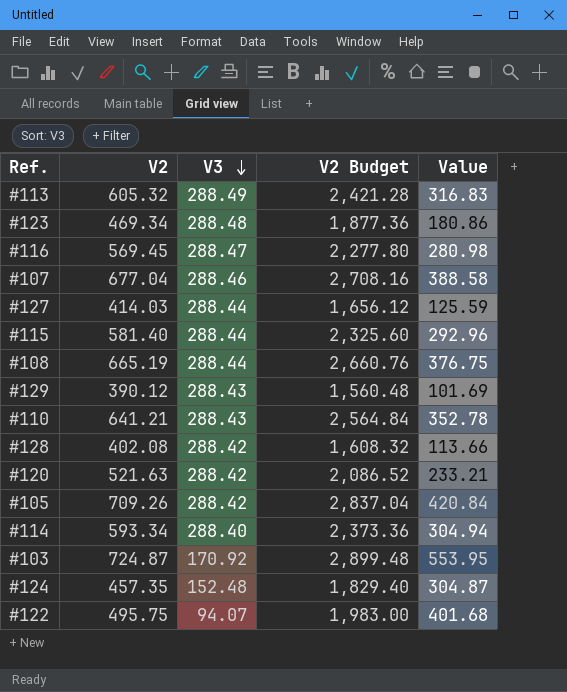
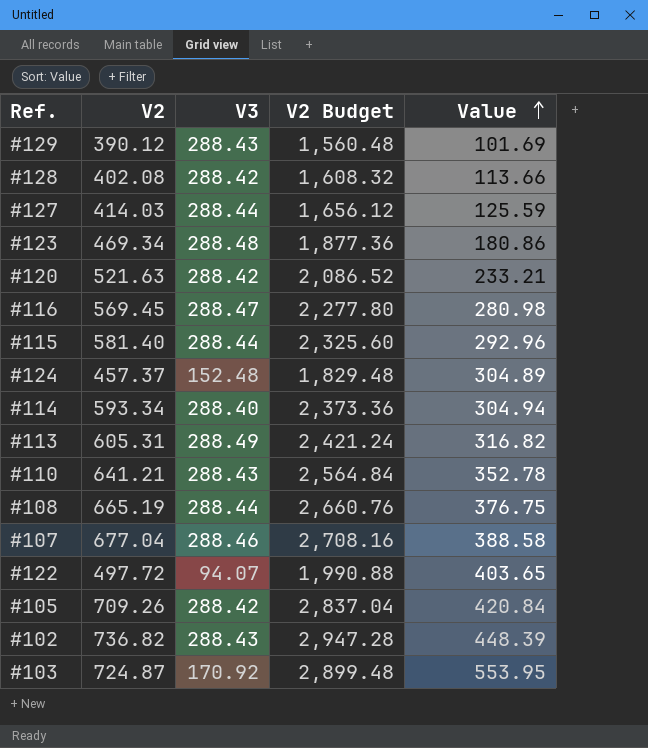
row order: V3 descending -> Value ascending
#124 | V2: 457.35 -> 457.37
#124 | V2 Budget: 1,829.40 -> 1,829.48
#124 | Value: 304.87 -> 304.89
#113 | V2: 605.32 -> 605.31
#113 | V2 Budget: 2,421.28 -> 2,421.24
#113 | Value: 316.83 -> 316.82
#122 | V2: 495.75 -> 497.72
#122 | V2 Budget: 1,983.00 -> 1,990.88
#122 | Value: 401.68 -> 403.65
row #102: none -> 736.82 | 288.43 | 2,947.28 | 448.39

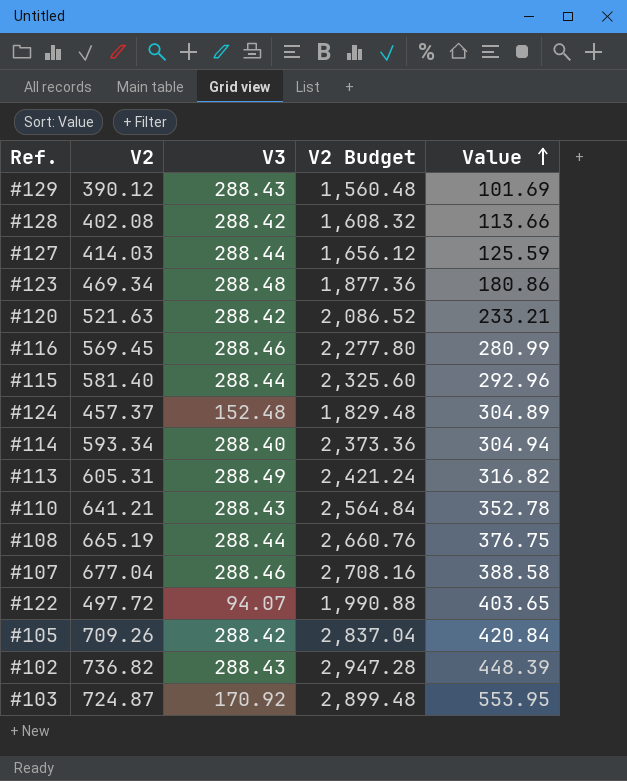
#116 | V3: 288.47 -> 288.46
#116 | Value: 280.98 -> 280.99

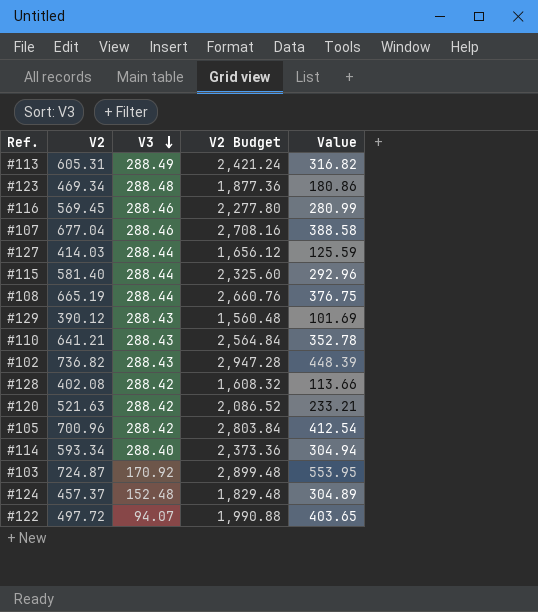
row order: Value ascending -> V3 descending
#105 | V2: 709.26 -> 700.96
#105 | V2 Budget: 2,837.04 -> 2,803.84
#105 | Value: 420.84 -> 412.54

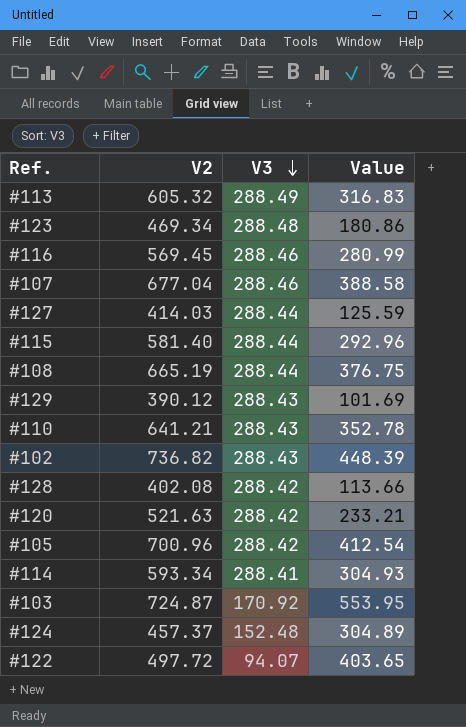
column V2 Budget | formula: [V2] * 4 -> none
#113 | V2: 605.31 -> 605.32
#113 | Value: 316.82 -> 316.83
#114 | V3: 288.40 -> 288.41
#114 | Value: 304.94 -> 304.93

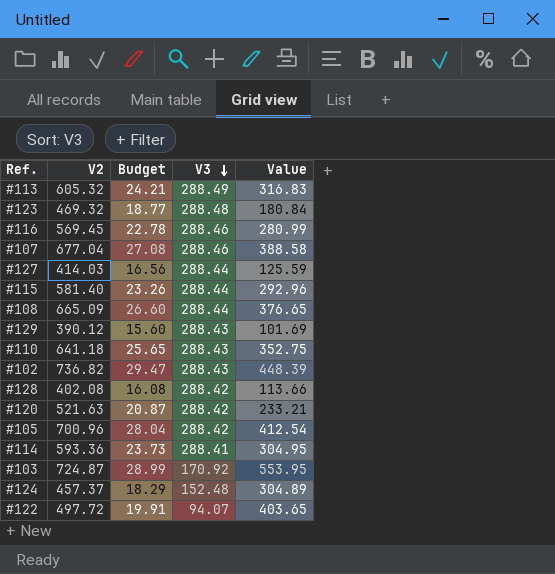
column Budget | formula: none -> [V2] * 0.04
#123 | V2: 469.34 -> 469.32
#123 | Value: 180.86 -> 180.84
#108 | V2: 665.19 -> 665.09
#108 | Value: 376.75 -> 376.65
#110 | V2: 641.21 -> 641.18
#110 | Value: 352.78 -> 352.75
#114 | V2: 593.34 -> 593.36
#114 | Value: 304.93 -> 304.95

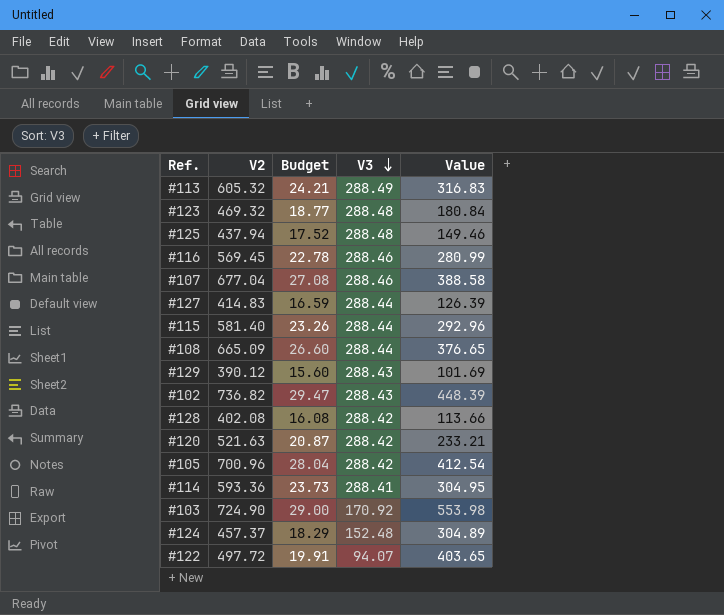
row #110: 641.18 | 25.65 | 288.43 | 352.75 -> none
row #125: none -> 437.94 | 17.52 | 288.48 | 149.46
#127 | V2: 414.03 -> 414.83
#127 | Budget: 16.56 -> 16.59
#127 | Value: 125.59 -> 126.39
#103 | V2: 724.87 -> 724.90
#103 | Budget: 28.99 -> 29.00
#103 | Value: 553.95 -> 553.98

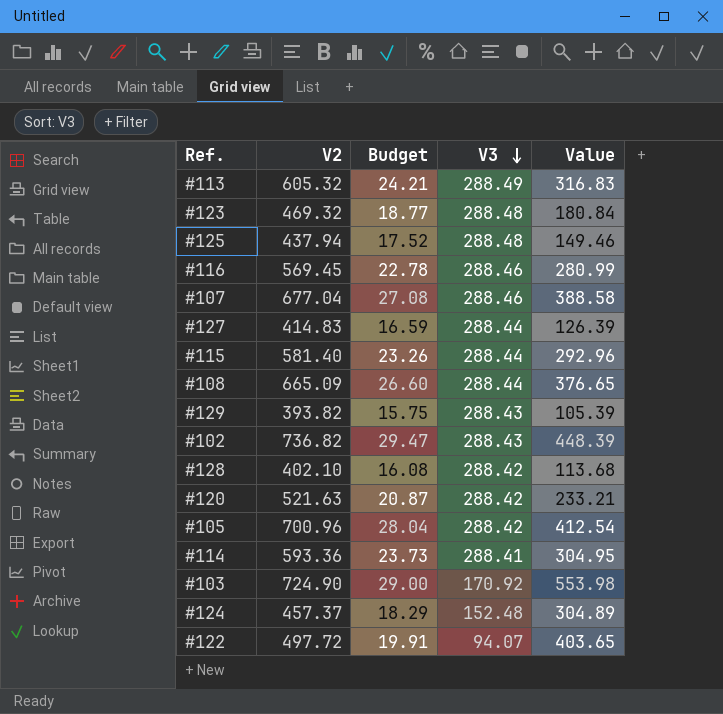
#129 | V2: 390.12 -> 393.82
#129 | Budget: 15.60 -> 15.75
#129 | Value: 101.69 -> 105.39
#128 | V2: 402.08 -> 402.10
#128 | Value: 113.66 -> 113.68

